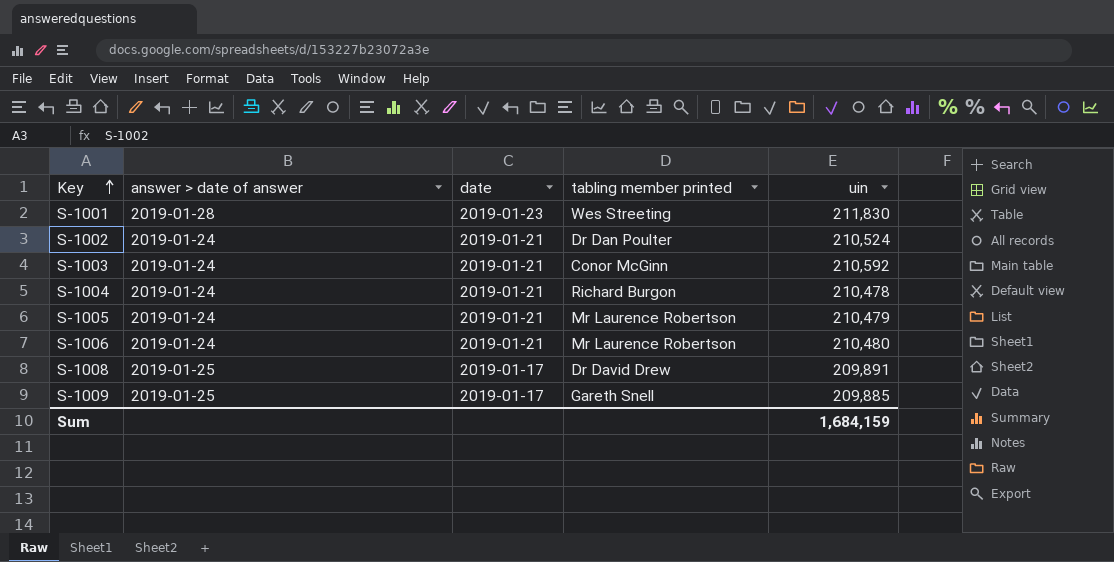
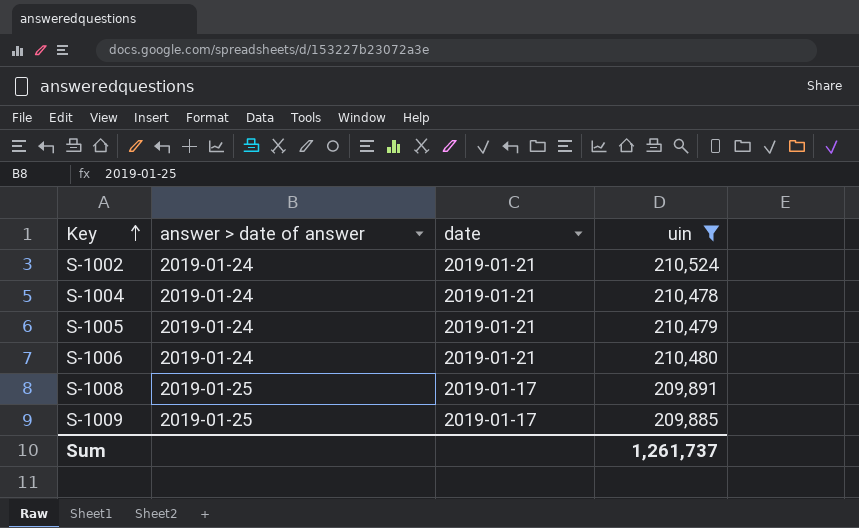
filter: none -> uin <= 210,524
column tabling member printed | position: 4 -> none
Sum | uin: 1,684,159 -> 1,261,737

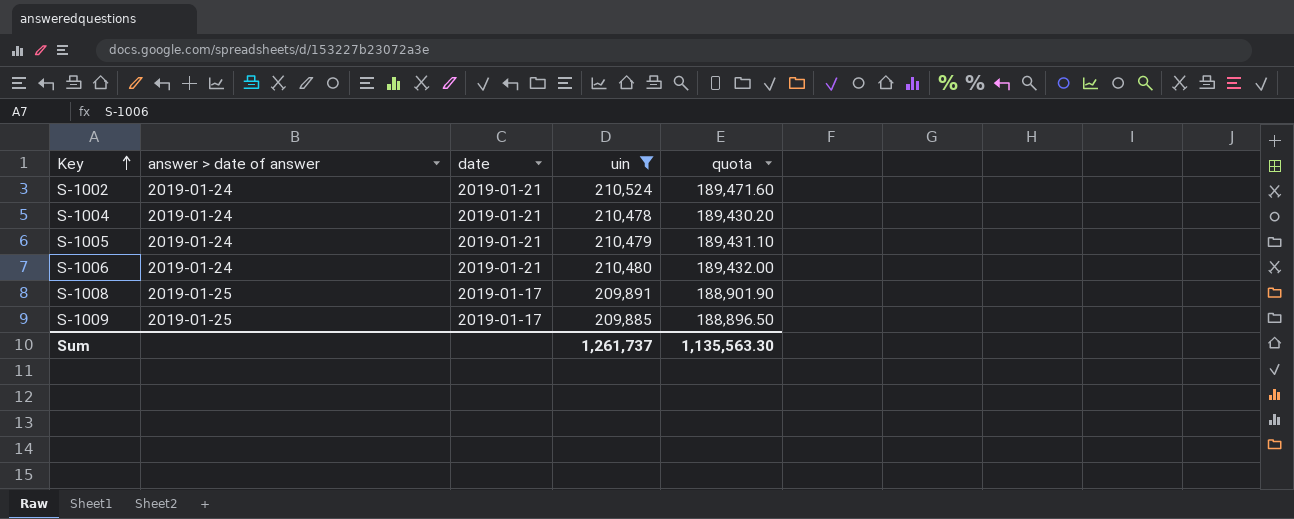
column quota | formula: none -> [uin] * 0.9

